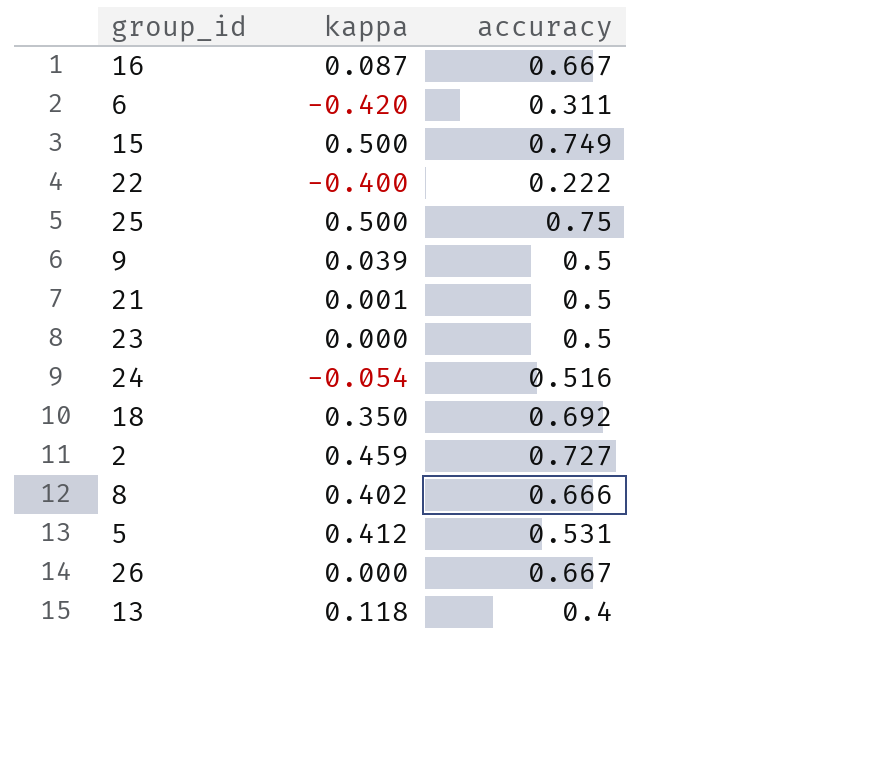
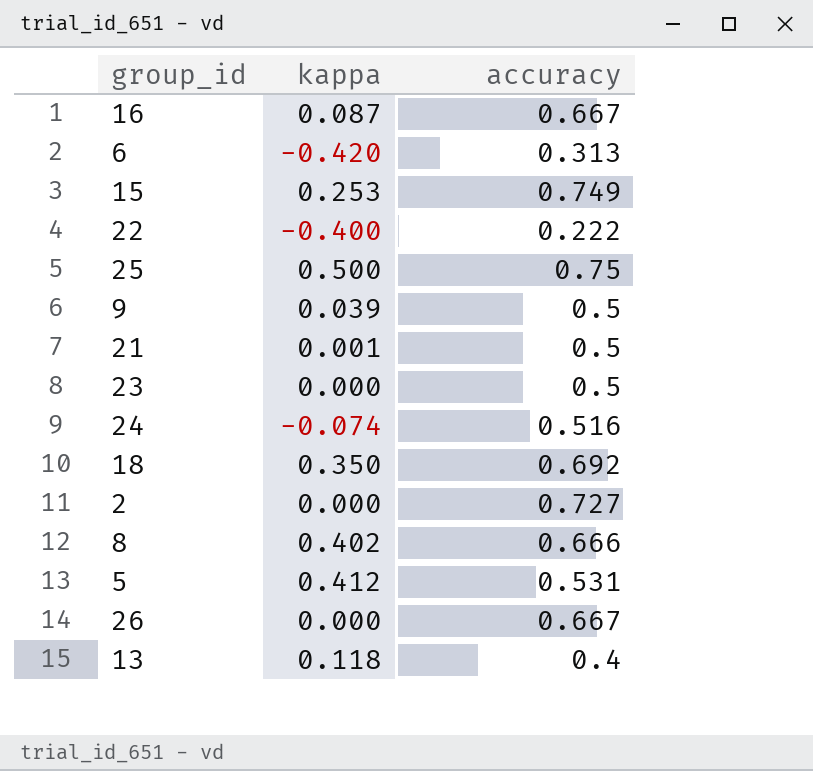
6 | accuracy: 0.311 -> 0.313
15 | kappa: 0.500 -> 0.253
24 | kappa: -0.054 -> -0.074
2 | kappa: 0.459 -> 0.000

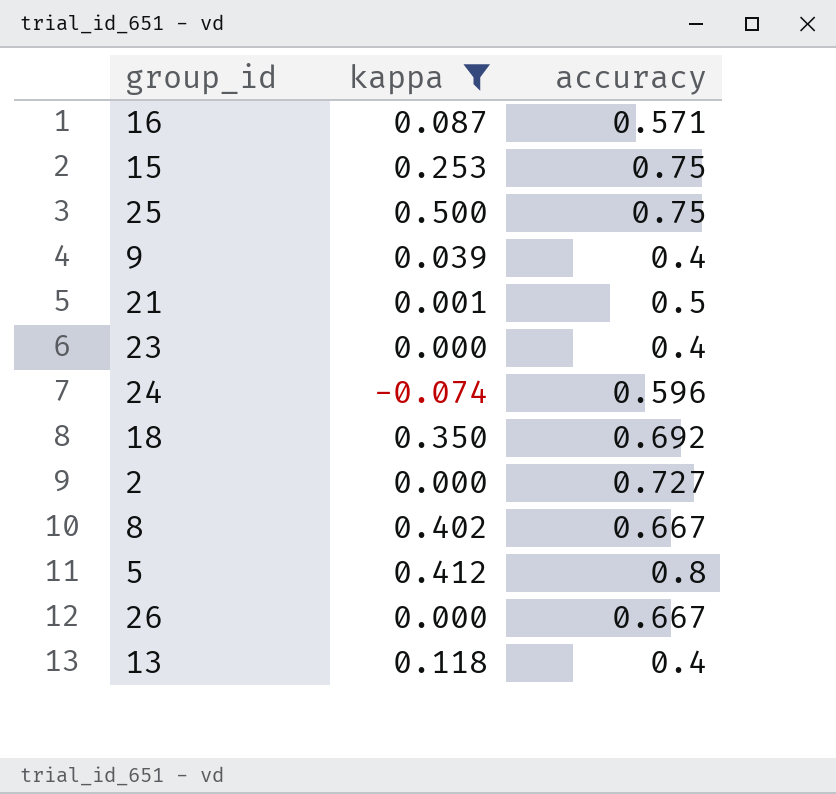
filter: none -> kappa >= -0.074
16 | accuracy: 0.667 -> 0.571
15 | accuracy: 0.749 -> 0.75
9 | accuracy: 0.5 -> 0.4
23 | accuracy: 0.5 -> 0.4
24 | accuracy: 0.516 -> 0.596
8 | accuracy: 0.666 -> 0.667
5 | accuracy: 0.531 -> 0.8

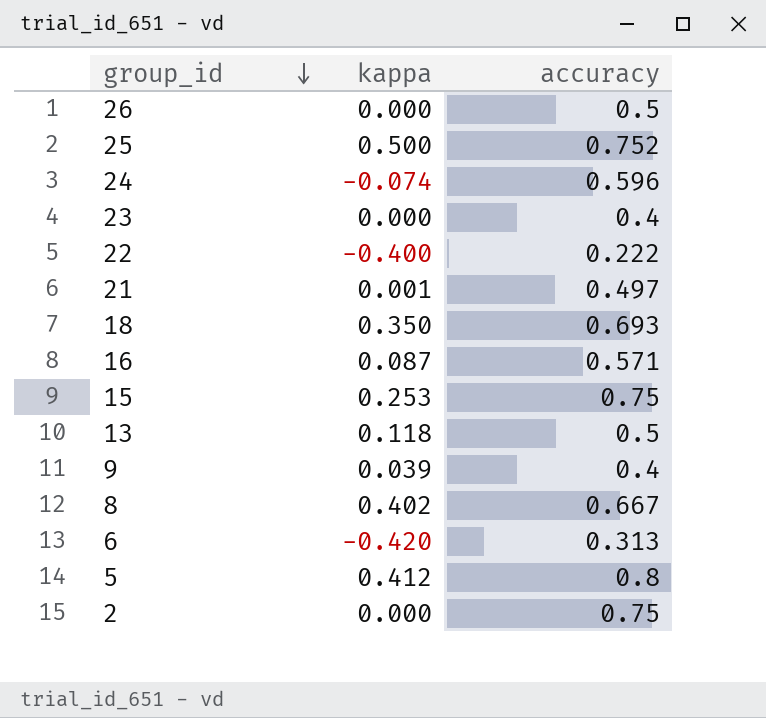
filter: kappa >= -0.074 -> none
row order: none -> group_id descending
26 | accuracy: 0.667 -> 0.5
25 | accuracy: 0.75 -> 0.752
21 | accuracy: 0.5 -> 0.497
18 | accuracy: 0.692 -> 0.693
13 | accuracy: 0.4 -> 0.5
2 | accuracy: 0.727 -> 0.75

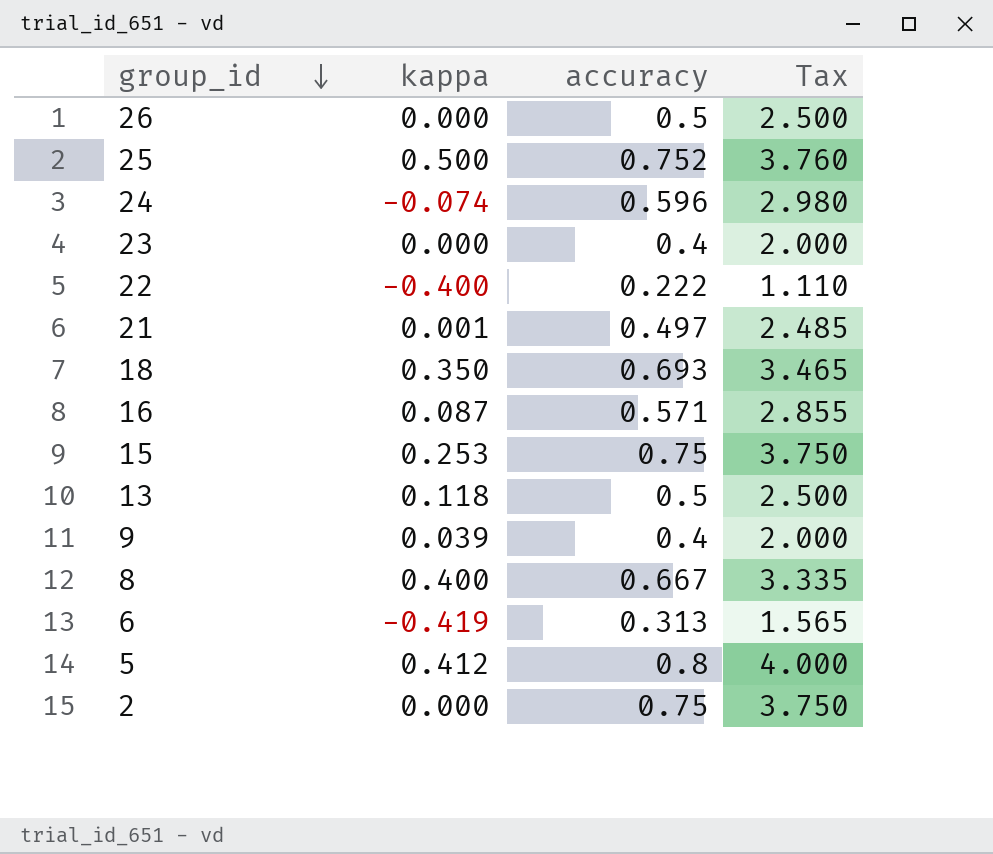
column Tax | formula: none -> [accuracy] * 5
8 | kappa: 0.402 -> 0.400
6 | kappa: -0.420 -> -0.419

